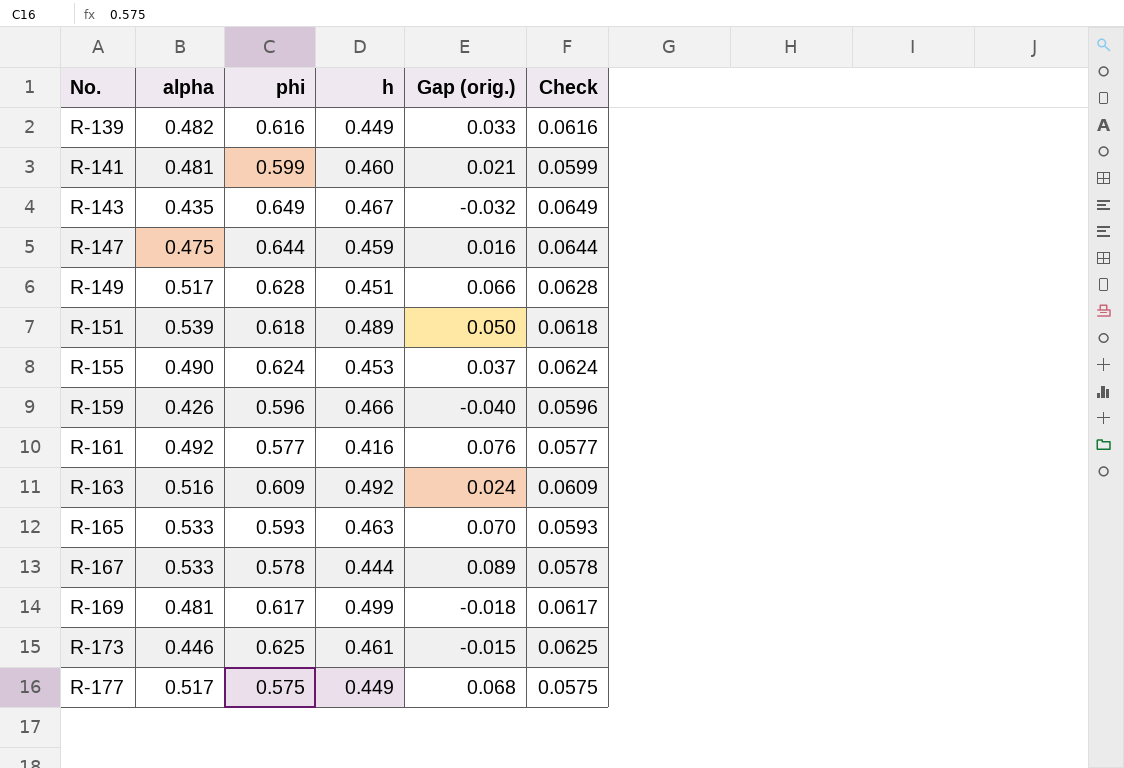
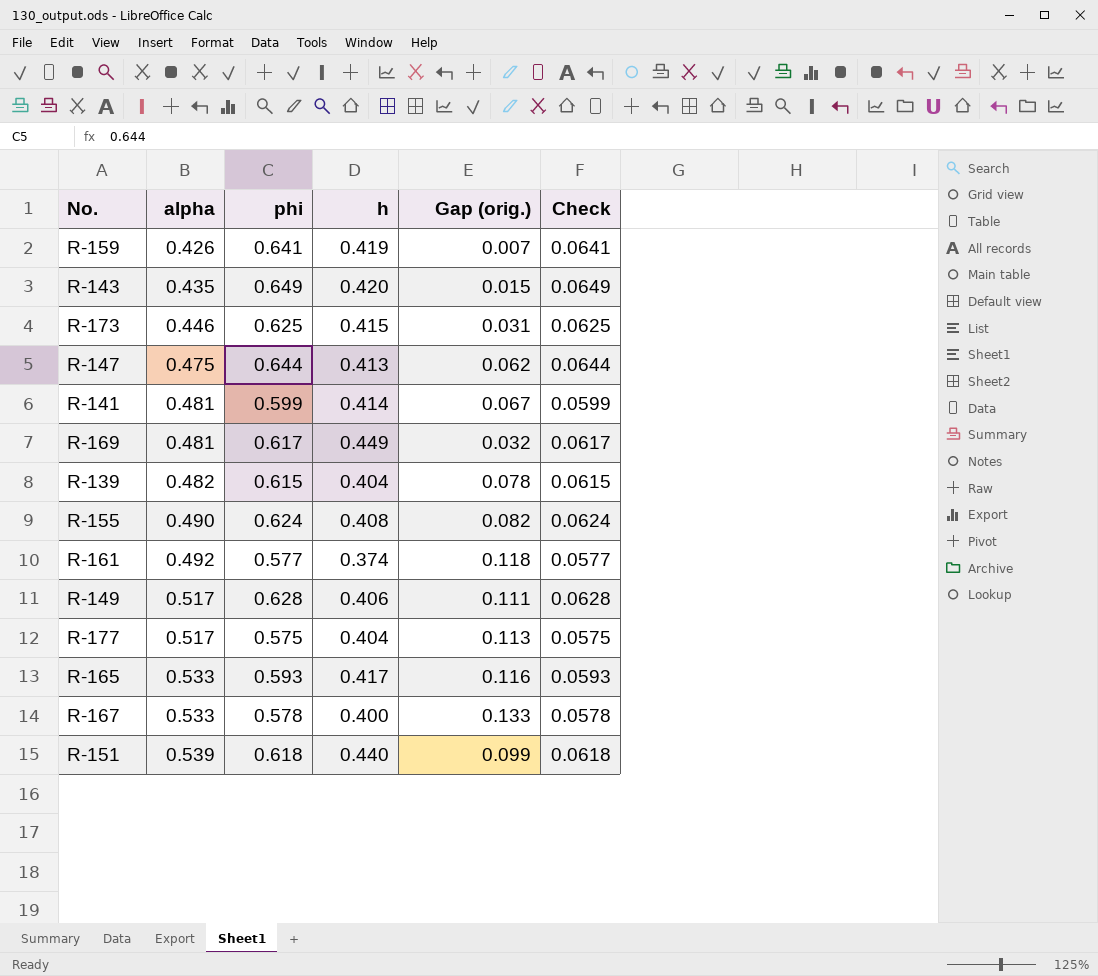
row order: No. ascending -> alpha ascending
row R-163: 0.516 | 0.609 | 0.492 | 0.024 | 0.0609 -> none
R-159 | phi: 0.596 -> 0.641
R-159 | h: 0.466 -> 0.419
R-159 | Gap (orig.): -0.040 -> 0.007
R-159 | Check: 0.0596 -> 0.0641
R-143 | h: 0.467 -> 0.420
R-143 | Gap (orig.): -0.032 -> 0.015
R-173 | h: 0.461 -> 0.415
R-173 | Gap (orig.): -0.015 -> 0.031
R-147 | h: 0.459 -> 0.413
R-147 | Gap (orig.): 0.016 -> 0.062
R-141 | h: 0.460 -> 0.414
R-141 | Gap (orig.): 0.021 -> 0.067
R-169 | h: 0.499 -> 0.449
R-169 | Gap (orig.): -0.018 -> 0.032
R-139 | phi: 0.616 -> 0.615
R-139 | h: 0.449 -> 0.404
R-139 | Gap (orig.): 0.033 -> 0.078
R-139 | Check: 0.0616 -> 0.0615
R-155 | h: 0.453 -> 0.408
R-155 | Gap (orig.): 0.037 -> 0.082
R-161 | h: 0.416 -> 0.374
R-161 | Gap (orig.): 0.076 -> 0.118
R-149 | h: 0.451 -> 0.406
R-149 | Gap (orig.): 0.066 -> 0.111
R-177 | h: 0.449 -> 0.404
R-177 | Gap (orig.): 0.068 -> 0.113
R-165 | h: 0.463 -> 0.417
R-165 | Gap (orig.): 0.070 -> 0.116
R-167 | h: 0.444 -> 0.400
R-167 | Gap (orig.): 0.089 -> 0.133
R-151 | h: 0.489 -> 0.440
R-151 | Gap (orig.): 0.050 -> 0.099

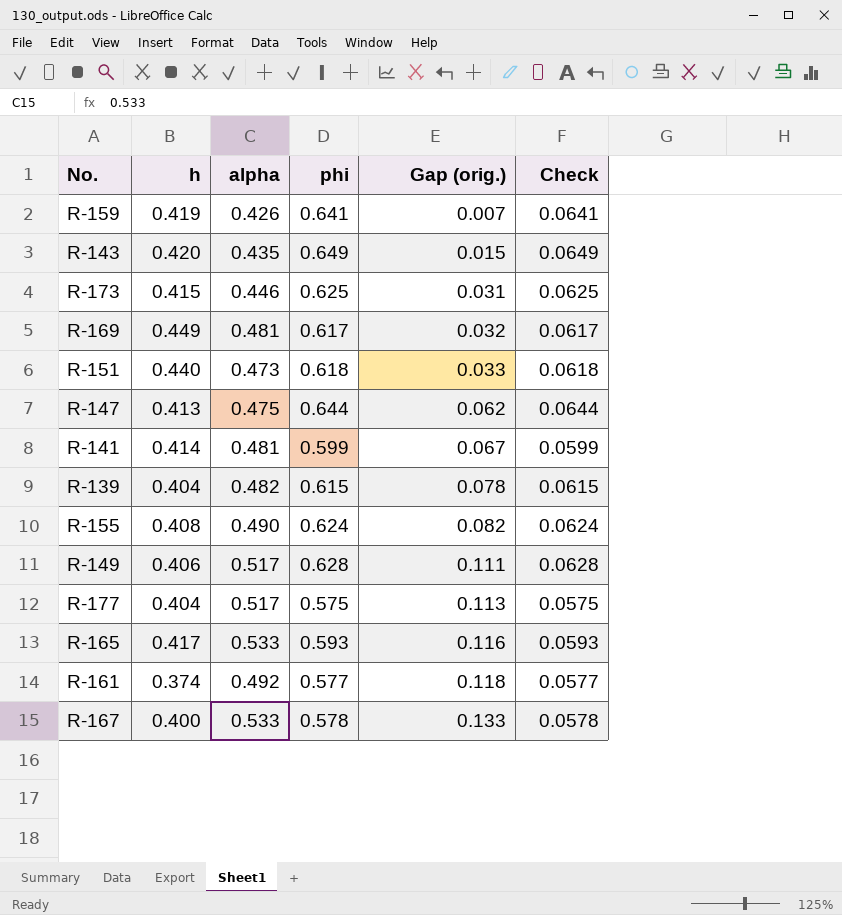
row order: alpha ascending -> Gap (orig.) ascending
column h | position: 4 -> 2
R-151 | alpha: 0.539 -> 0.473
R-151 | Gap (orig.): 0.099 -> 0.033

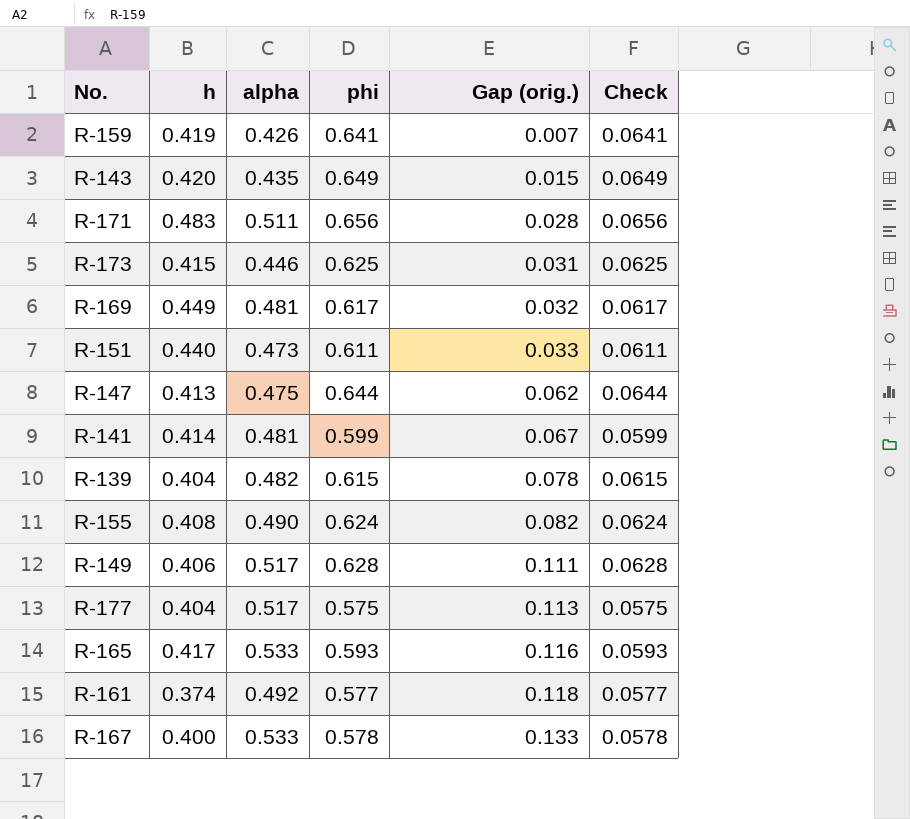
row R-171: none -> 0.483 | 0.511 | 0.656 | 0.028 | 0.0656
R-151 | phi: 0.618 -> 0.611
R-151 | Check: 0.0618 -> 0.0611

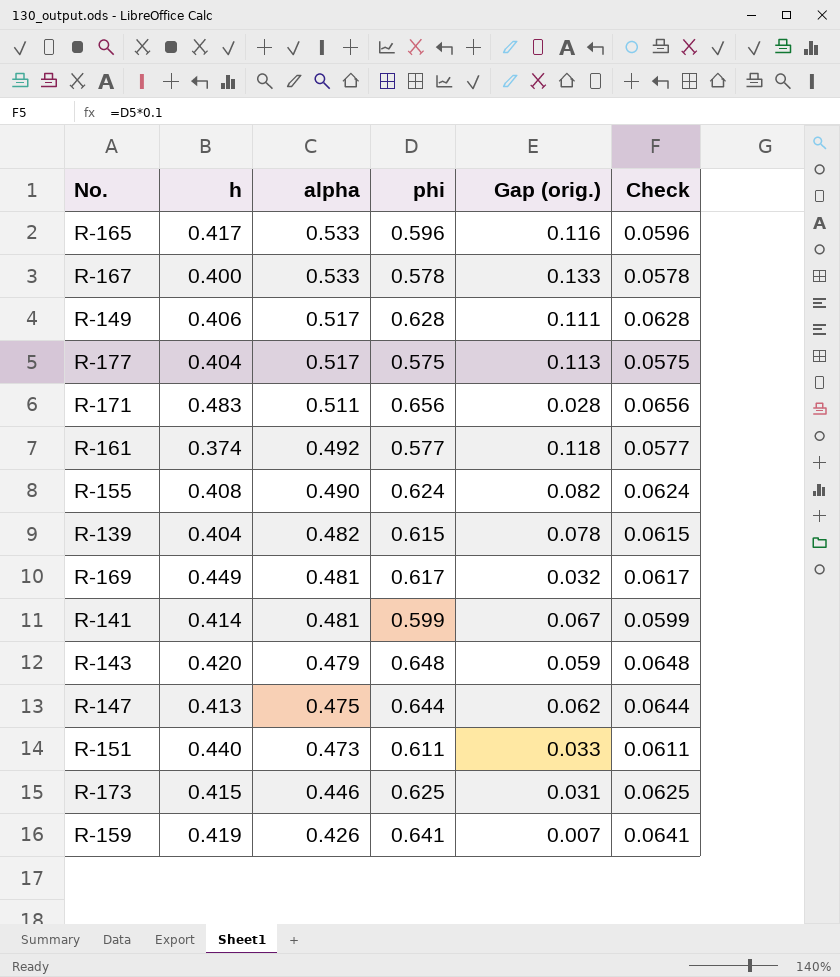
row order: Gap (orig.) ascending -> alpha descending
R-165 | phi: 0.593 -> 0.596
R-165 | Check: 0.0593 -> 0.0596
R-143 | alpha: 0.435 -> 0.479
R-143 | phi: 0.649 -> 0.648
R-143 | Gap (orig.): 0.015 -> 0.059
R-143 | Check: 0.0649 -> 0.0648

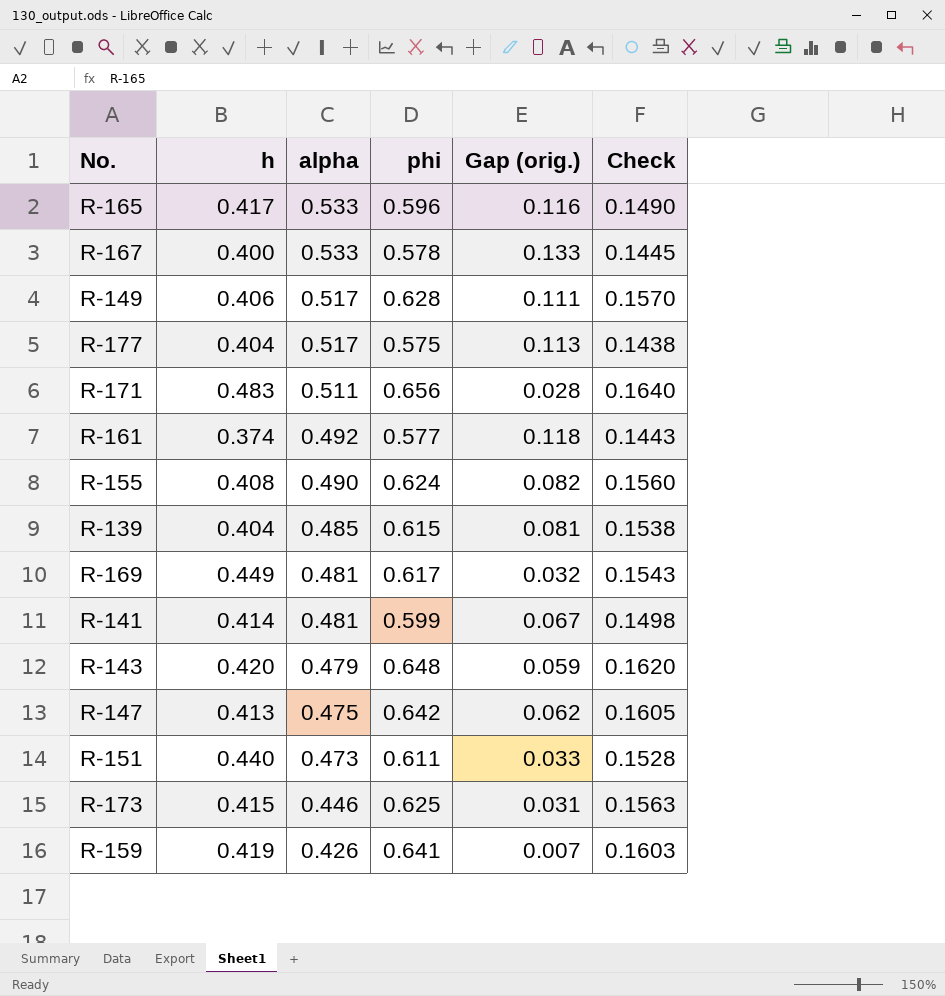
column Check | formula: [phi] * 0.1 -> [phi] * 0.25
R-139 | alpha: 0.482 -> 0.485
R-139 | Gap (orig.): 0.078 -> 0.081
R-147 | phi: 0.644 -> 0.642

